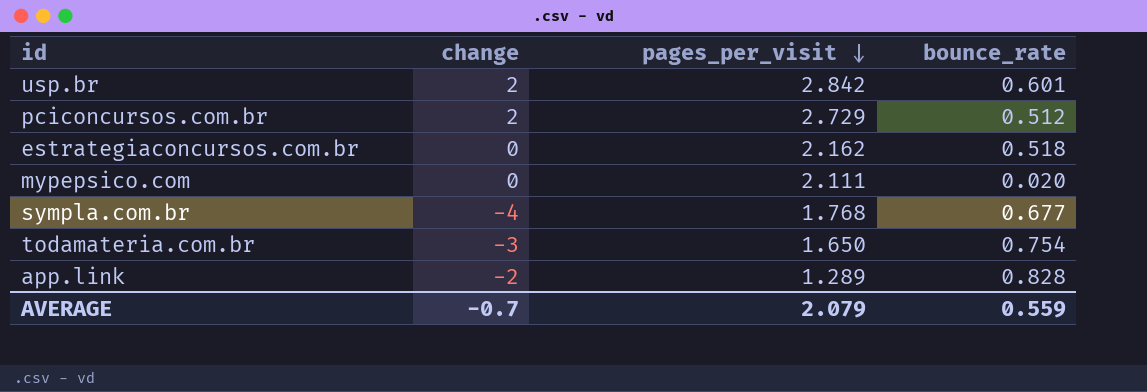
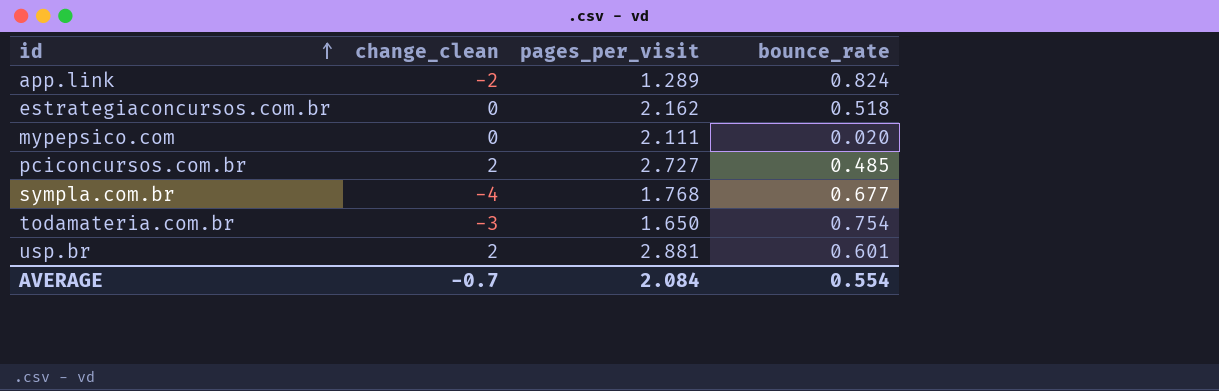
row order: pages_per_visit descending -> id ascending
column name: change -> change_clean
app.link | bounce_rate: 0.828 -> 0.824
pciconcursos.com.br | pages_per_visit: 2.729 -> 2.727
pciconcursos.com.br | bounce_rate: 0.512 -> 0.485
usp.br | pages_per_visit: 2.842 -> 2.881
AVERAGE | pages_per_visit: 2.079 -> 2.084
AVERAGE | bounce_rate: 0.559 -> 0.554

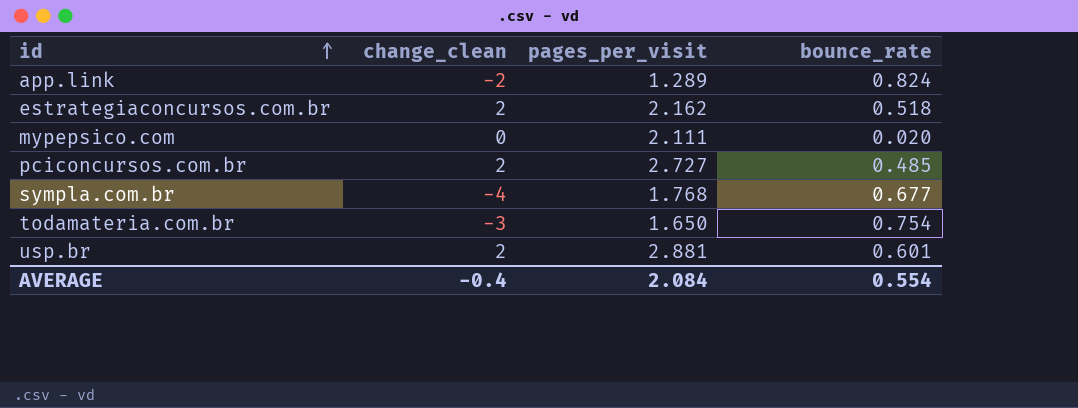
estrategiaconcursos.com.br | change_clean: 0 -> 2
AVERAGE | change_clean: -0.7 -> -0.4

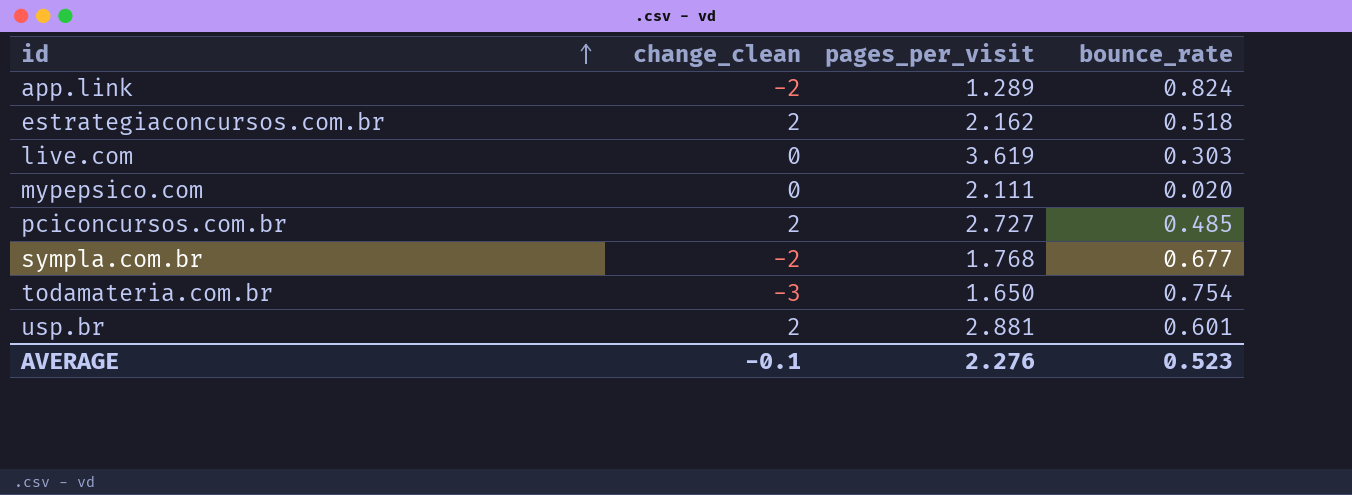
row live.com: none -> 0 | 3.619 | 0.303
sympla.com.br | change_clean: -4 -> -2
AVERAGE | change_clean: -0.4 -> -0.1
AVERAGE | pages_per_visit: 2.084 -> 2.276
AVERAGE | bounce_rate: 0.554 -> 0.523

